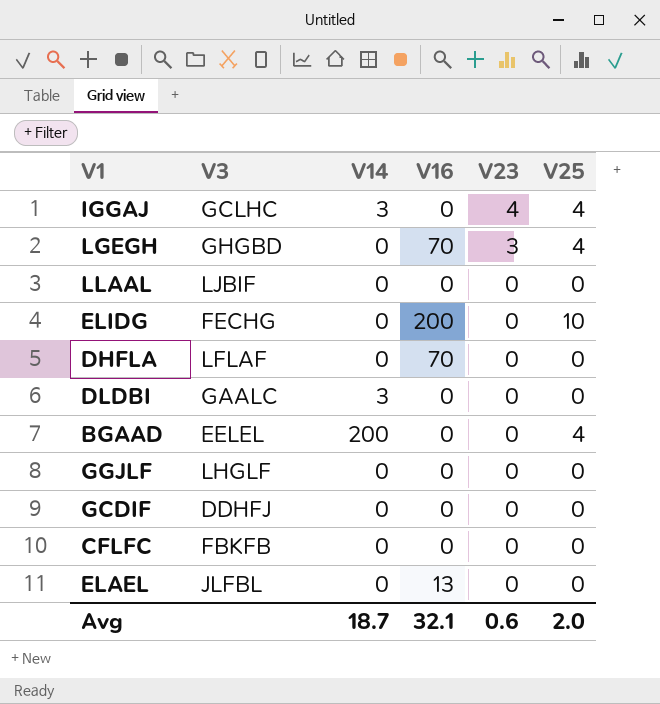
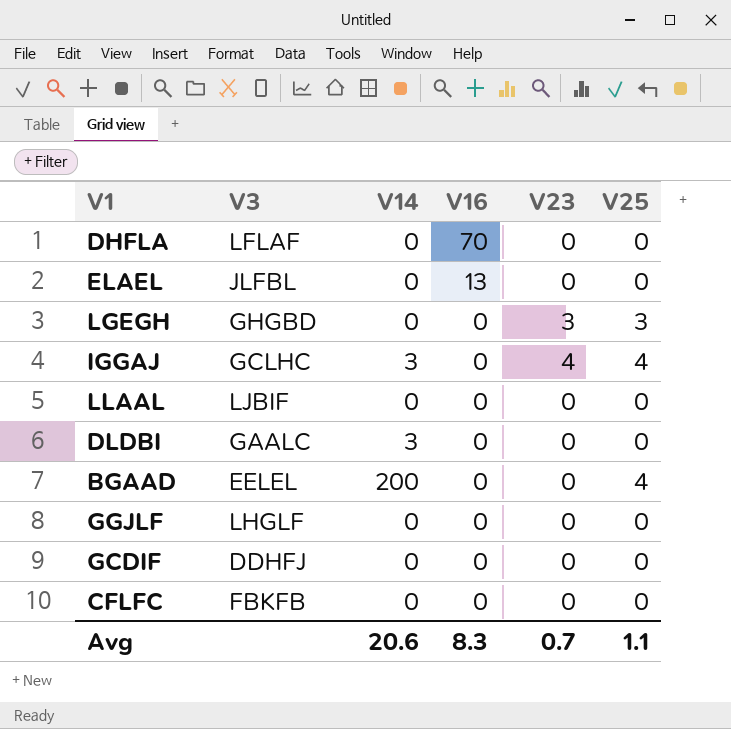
row order: V23 descending -> V16 descending
row ELIDG: FECHG | 0 | 200 | 0 | 10 -> none
LGEGH | V16: 70 -> 0
LGEGH | V25: 4 -> 3
Avg | V14: 18.7 -> 20.6
Avg | V16: 32.1 -> 8.3
Avg | V23: 0.6 -> 0.7
Avg | V25: 2.0 -> 1.1

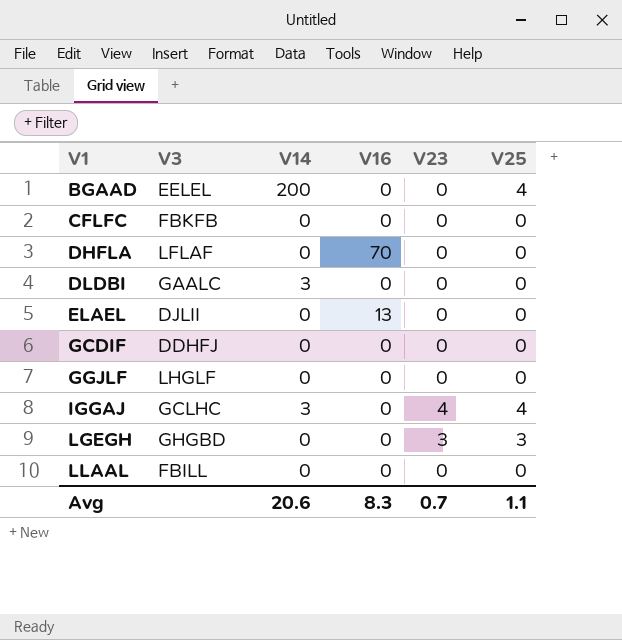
row order: V16 descending -> V1 ascending
ELAEL | V3: JLFBL -> DJLII
LLAAL | V3: LJBIF -> FBILL

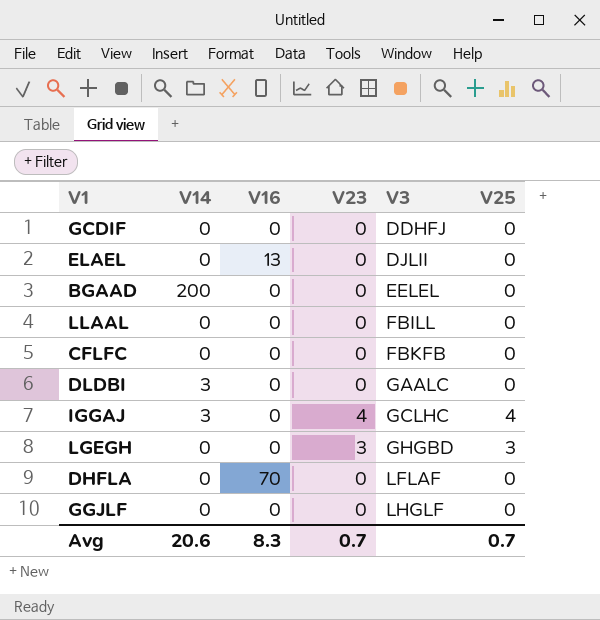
row order: V1 ascending -> V3 ascending
column V3 | position: 2 -> 5
BGAAD | V25: 4 -> 0
Avg | V25: 1.1 -> 0.7

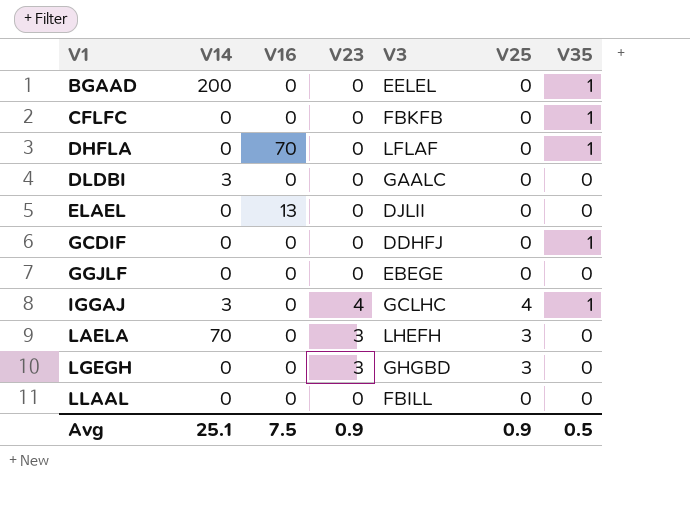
row order: V3 ascending -> V1 ascending
column V35 | position: none -> 7
GGJLF | V3: LHGLF -> EBEGE
row LAELA: none -> 70 | 0 | 3 | LHEFH | 3 | 0
Avg | V14: 20.6 -> 25.1
Avg | V16: 8.3 -> 7.5
Avg | V23: 0.7 -> 0.9
Avg | V25: 0.7 -> 0.9

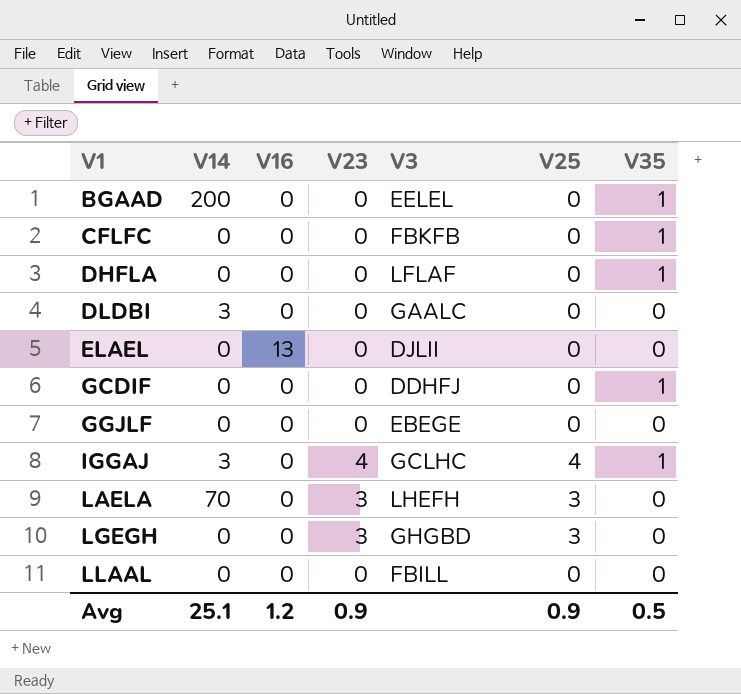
DHFLA | V16: 70 -> 0
Avg | V16: 7.5 -> 1.2

